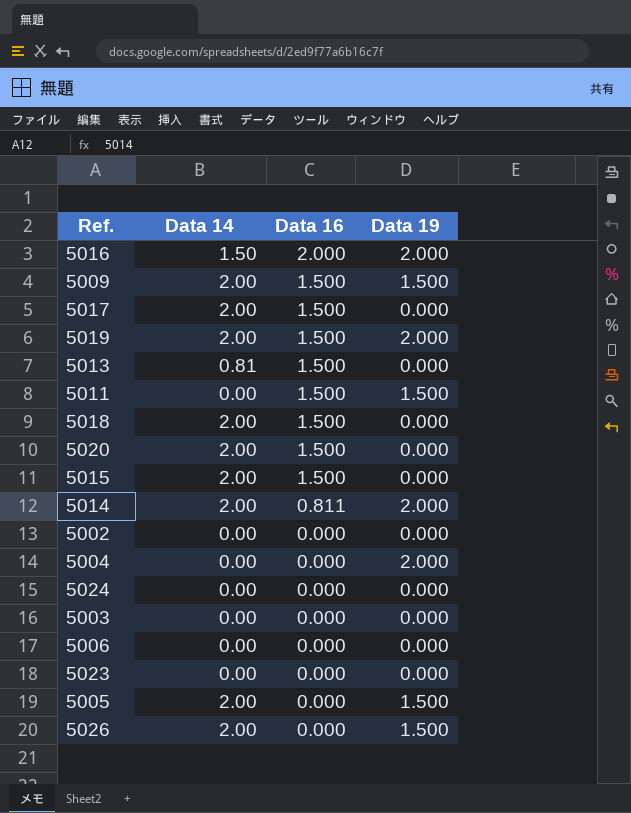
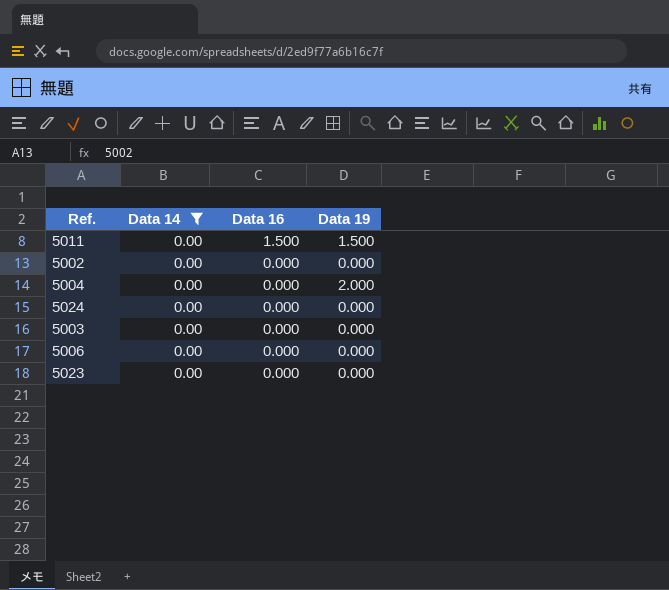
filter: none -> Data 14 = 0.00

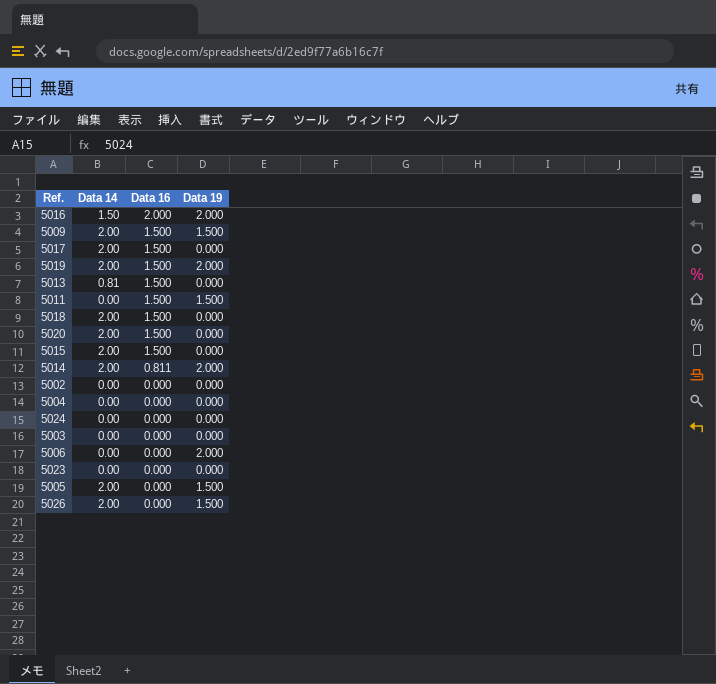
filter: Data 14 = 0.00 -> none
5004 | Data 19: 2.000 -> 0.000
5006 | Data 19: 0.000 -> 2.000

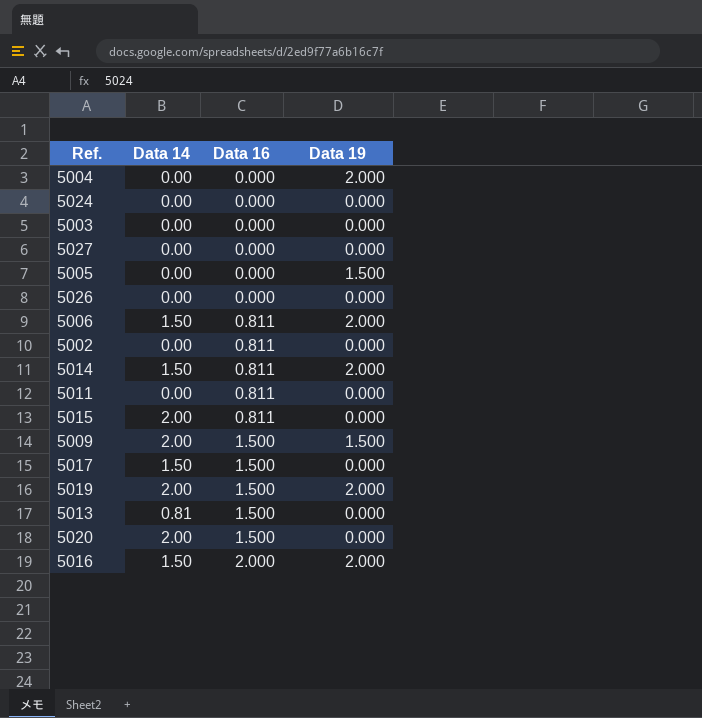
row order: Data 16 descending -> Data 16 ascending
row 5018: 2.00 | 1.500 | 0.000 -> none
row 5023: 0.00 | 0.000 | 0.000 -> none
5004 | Data 19: 0.000 -> 2.000
row 5027: none -> 0.00 | 0.000 | 0.000
5005 | Data 14: 2.00 -> 0.00
5026 | Data 14: 2.00 -> 0.00
5026 | Data 19: 1.500 -> 0.000
5006 | Data 14: 0.00 -> 1.50
5006 | Data 16: 0.000 -> 0.811
5002 | Data 16: 0.000 -> 0.811
5014 | Data 14: 2.00 -> 1.50
5011 | Data 16: 1.500 -> 0.811
5011 | Data 19: 1.500 -> 0.000
5015 | Data 16: 1.500 -> 0.811
5017 | Data 14: 2.00 -> 1.50

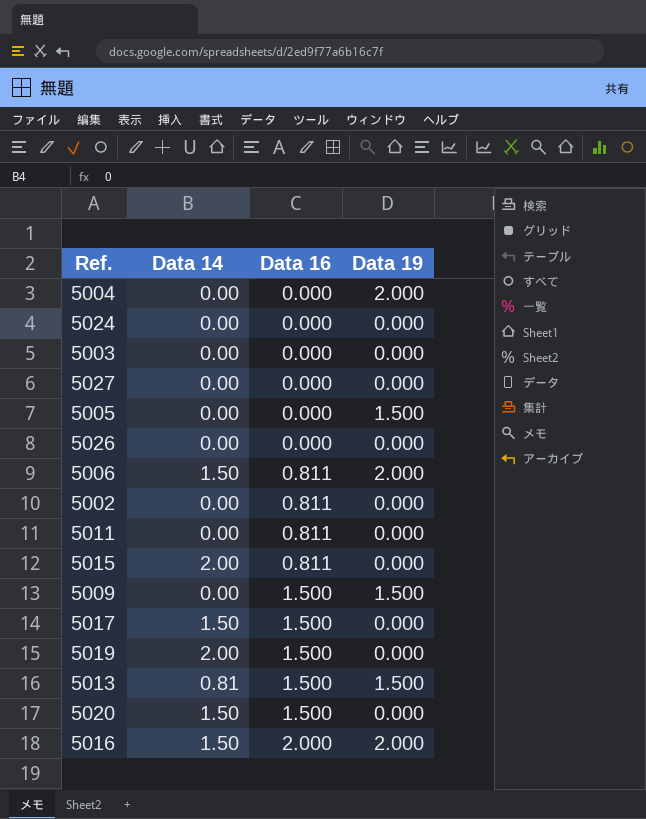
row 5014: 1.50 | 0.811 | 2.000 -> none
5009 | Data 14: 2.00 -> 0.00
5019 | Data 19: 2.000 -> 0.000
5013 | Data 19: 0.000 -> 1.500
5020 | Data 14: 2.00 -> 1.50

